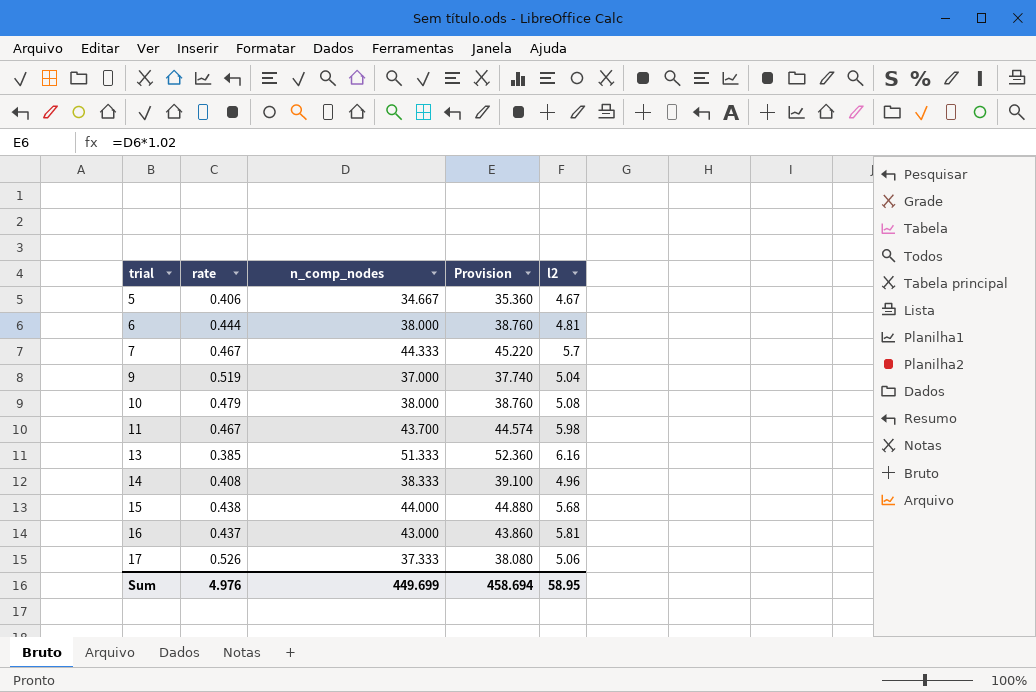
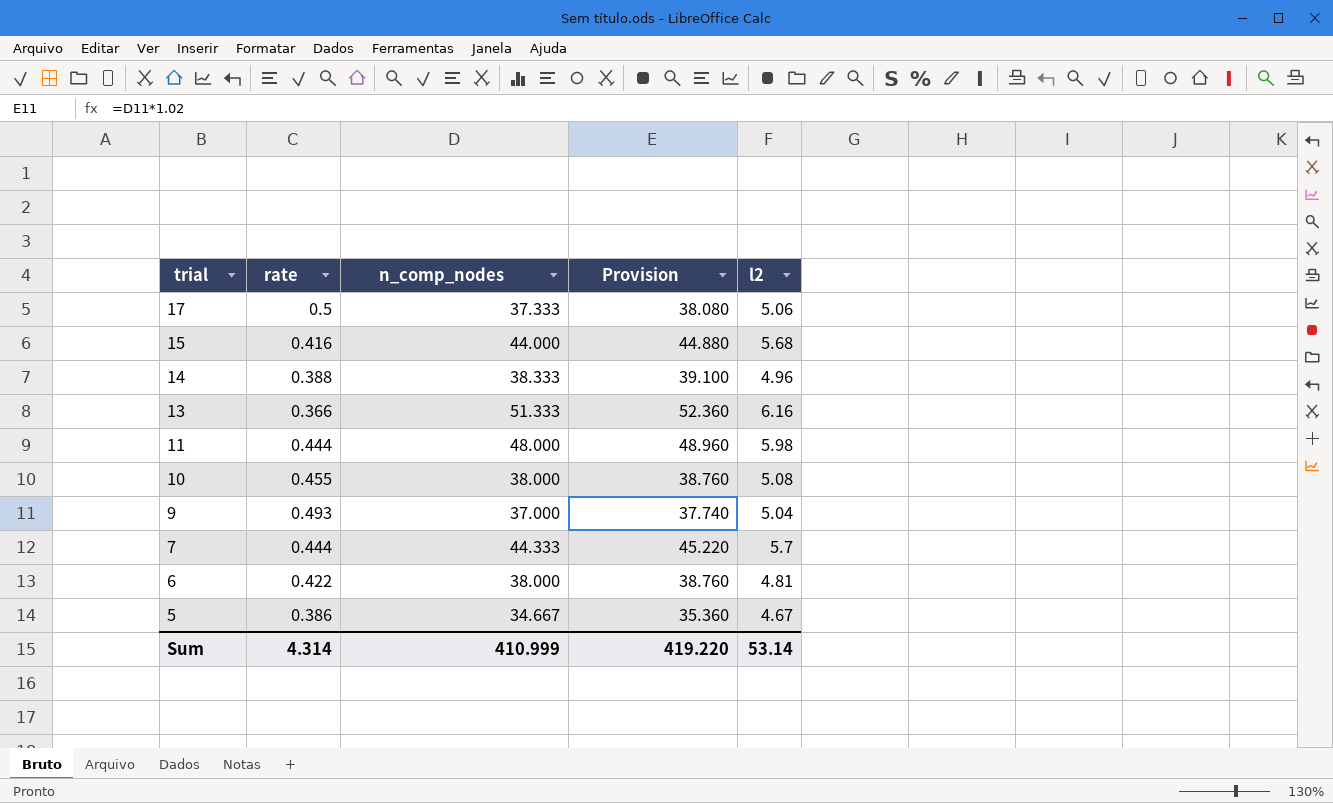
row order: trial ascending -> trial descending
row 16: 0.437 | 43.000 | 43.860 | 5.81 -> none
17 | rate: 0.526 -> 0.5
15 | rate: 0.438 -> 0.416
14 | rate: 0.408 -> 0.388
13 | rate: 0.385 -> 0.366
11 | rate: 0.467 -> 0.444
11 | n_comp_nodes: 43.700 -> 48.000
11 | Provision: 44.574 -> 48.960
10 | rate: 0.479 -> 0.455
9 | rate: 0.519 -> 0.493
7 | rate: 0.467 -> 0.444
6 | rate: 0.444 -> 0.422
5 | rate: 0.406 -> 0.386
Sum | rate: 4.976 -> 4.314
Sum | n_comp_nodes: 449.699 -> 410.999
Sum | Provision: 458.694 -> 419.220
Sum | l2: 58.95 -> 53.14

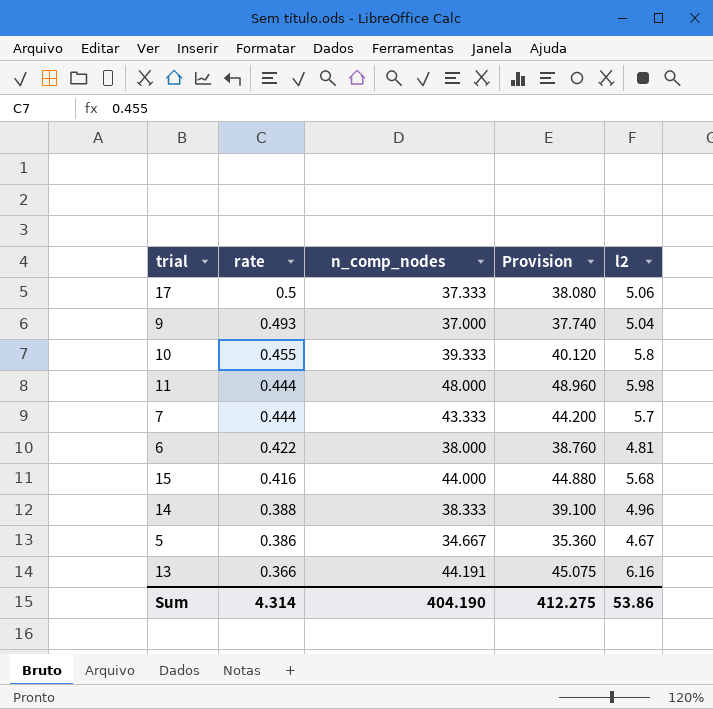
row order: trial descending -> rate descending
10 | n_comp_nodes: 38.000 -> 39.333
10 | Provision: 38.760 -> 40.120
10 | l2: 5.08 -> 5.8
7 | n_comp_nodes: 44.333 -> 43.333
7 | Provision: 45.220 -> 44.200
13 | n_comp_nodes: 51.333 -> 44.191
13 | Provision: 52.360 -> 45.075
Sum | n_comp_nodes: 410.999 -> 404.190
Sum | Provision: 419.220 -> 412.275
Sum | l2: 53.14 -> 53.86

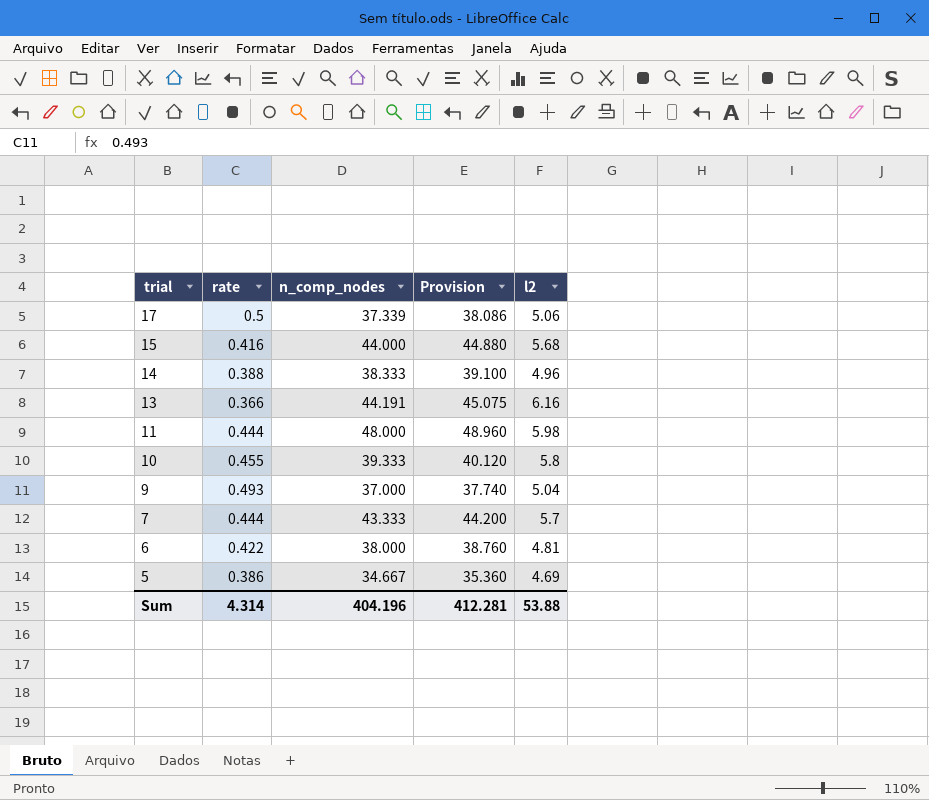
row order: rate descending -> trial descending
17 | n_comp_nodes: 37.333 -> 37.339
17 | Provision: 38.080 -> 38.086
5 | l2: 4.67 -> 4.69
Sum | n_comp_nodes: 404.190 -> 404.196
Sum | Provision: 412.275 -> 412.281
Sum | l2: 53.86 -> 53.88

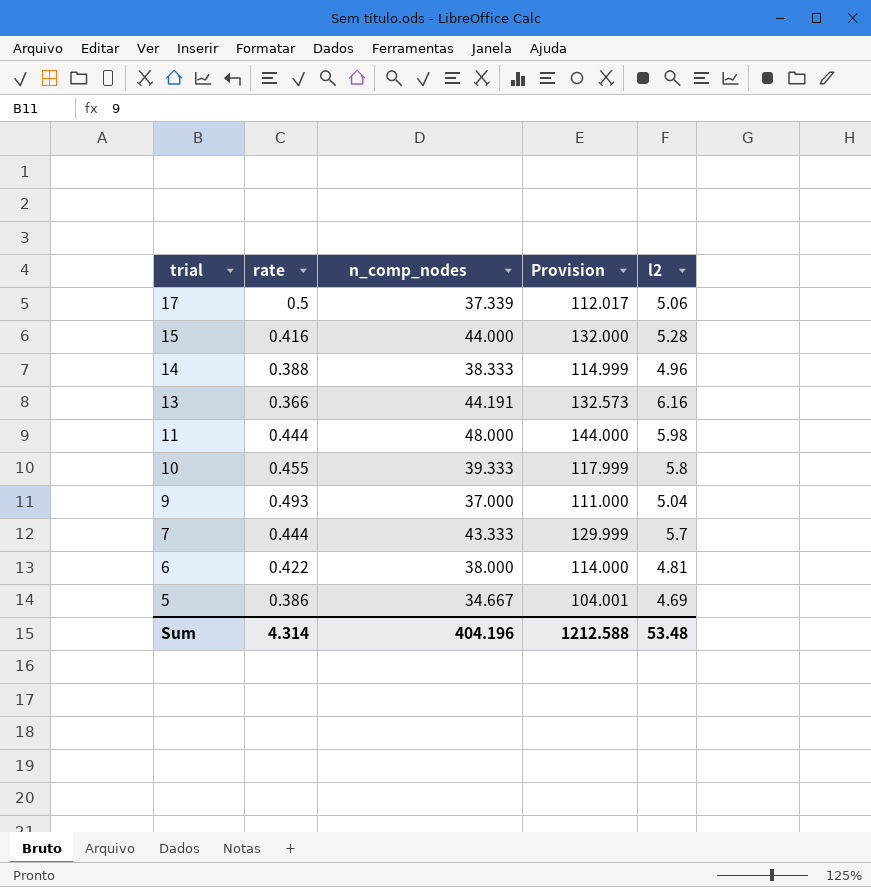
column Provision | formula: [n_comp_nodes] * 1.02 -> [n_comp_nodes] * 3
15 | l2: 5.68 -> 5.28
Sum | Provision: 412.281 -> 1212.588
Sum | l2: 53.88 -> 53.48

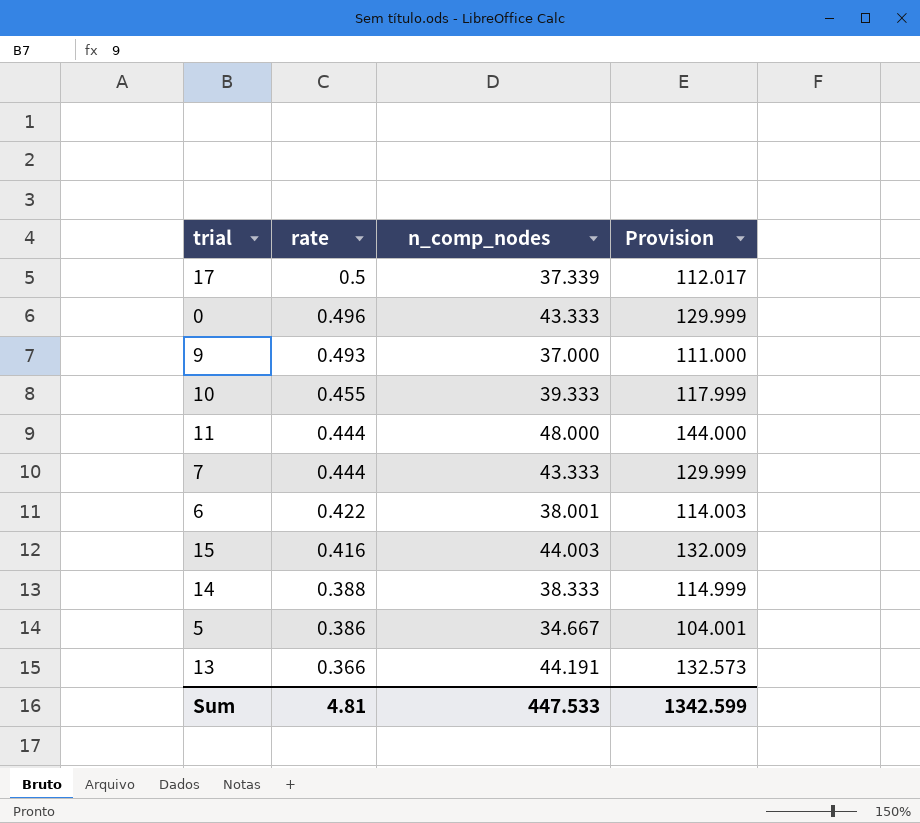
row order: trial descending -> rate descending
column l2 | position: 5 -> none
row 0: none -> 0.496 | 43.333 | 129.999
6 | n_comp_nodes: 38.000 -> 38.001
6 | Provision: 114.000 -> 114.003
15 | n_comp_nodes: 44.000 -> 44.003
15 | Provision: 132.000 -> 132.009
Sum | rate: 4.314 -> 4.81
Sum | n_comp_nodes: 404.196 -> 447.533
Sum | Provision: 1212.588 -> 1342.599

